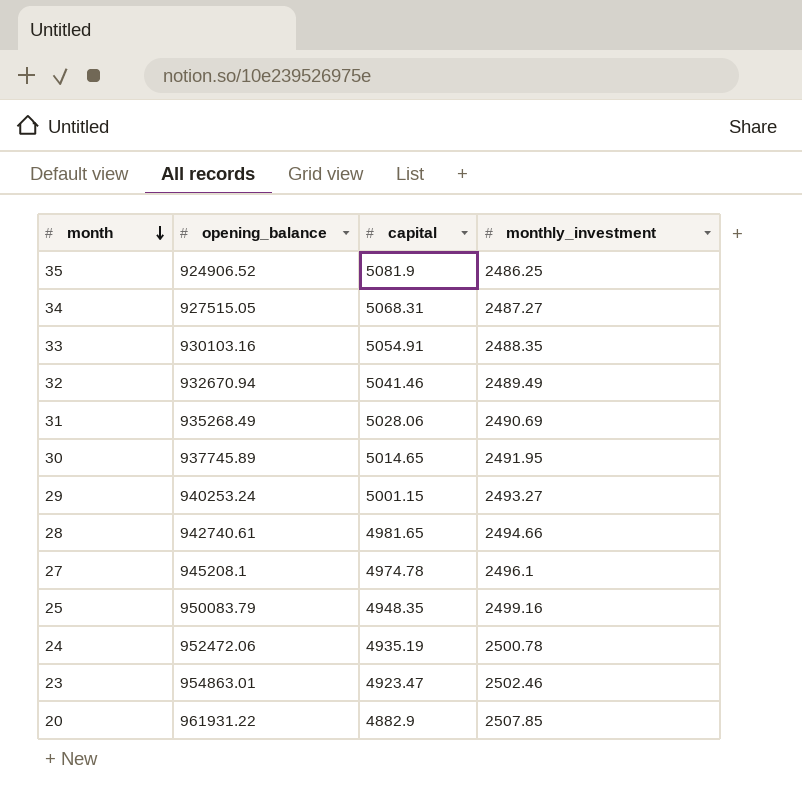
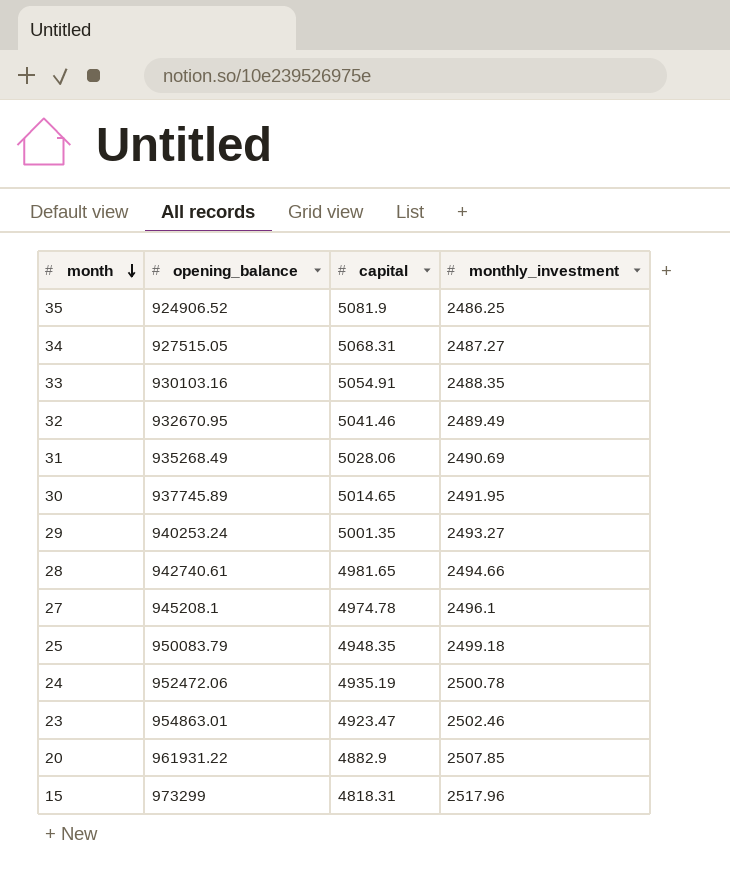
32 | opening_balance: 932670.94 -> 932670.95
29 | capital: 5001.15 -> 5001.35
25 | monthly_investment: 2499.16 -> 2499.18
row 15: none -> 973299 | 4818.31 | 2517.96

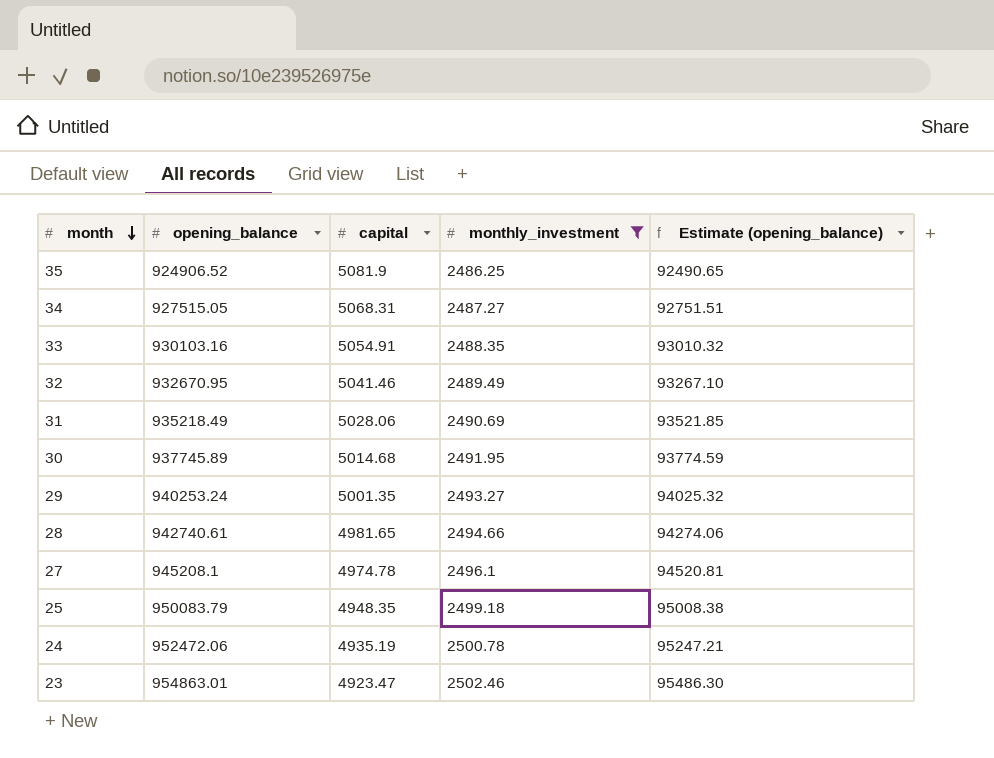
filter: none -> monthly_investment <= 2502.46
column Estimate (opening_balance) | formula: none -> [opening_balance] * 0.1
31 | opening_balance: 935268.49 -> 935218.49
30 | capital: 5014.65 -> 5014.68

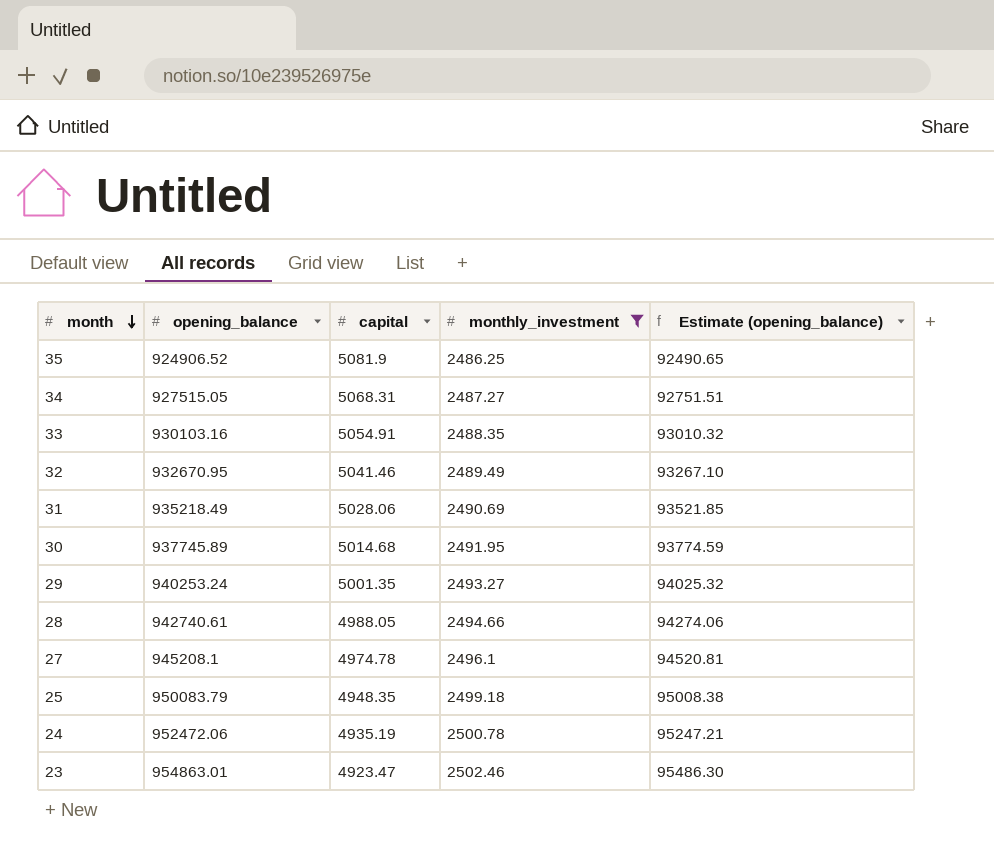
28 | capital: 4981.65 -> 4988.05

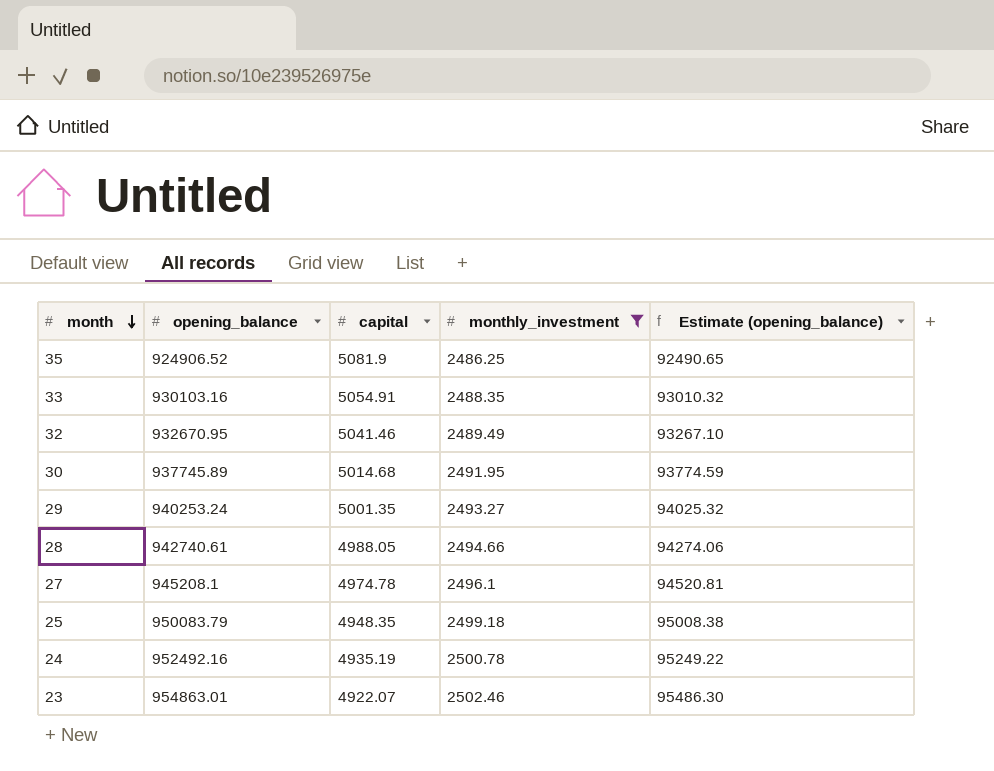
row 34: 927515.05 | 5068.31 | 2487.27 | 92751.51 -> none
row 31: 935218.49 | 5028.06 | 2490.69 | 93521.85 -> none
24 | opening_balance: 952472.06 -> 952492.16
24 | Estimate (opening_balance): 95247.21 -> 95249.22
23 | capital: 4923.47 -> 4922.07

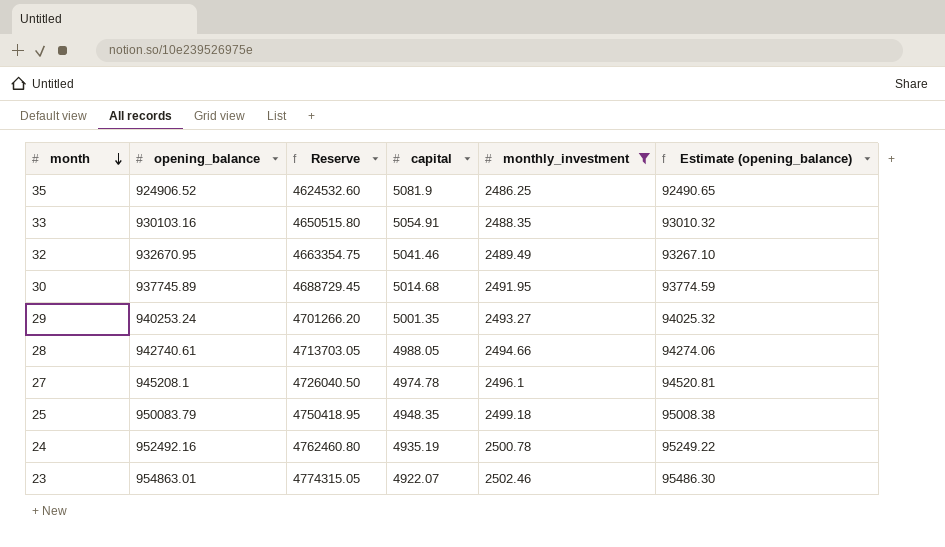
column Reserve | formula: none -> [opening_balance] * 5

